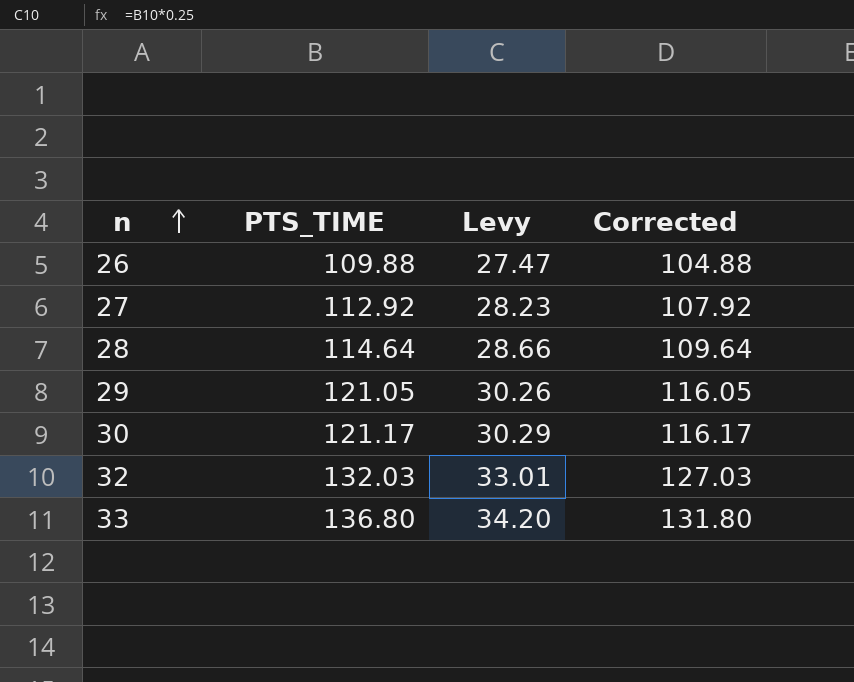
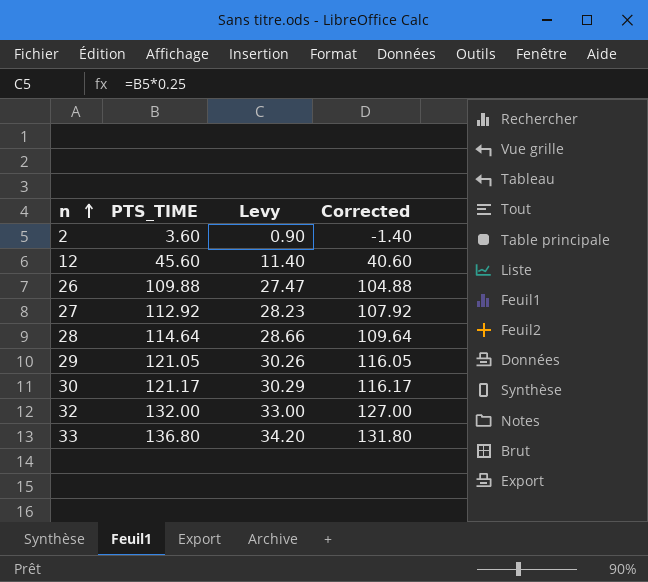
row 2: none -> 3.60 | 0.90 | -1.40
row 12: none -> 45.60 | 11.40 | 40.60
32 | PTS_TIME: 132.03 -> 132.00
32 | Levy: 33.01 -> 33.00
32 | Corrected: 127.03 -> 127.00

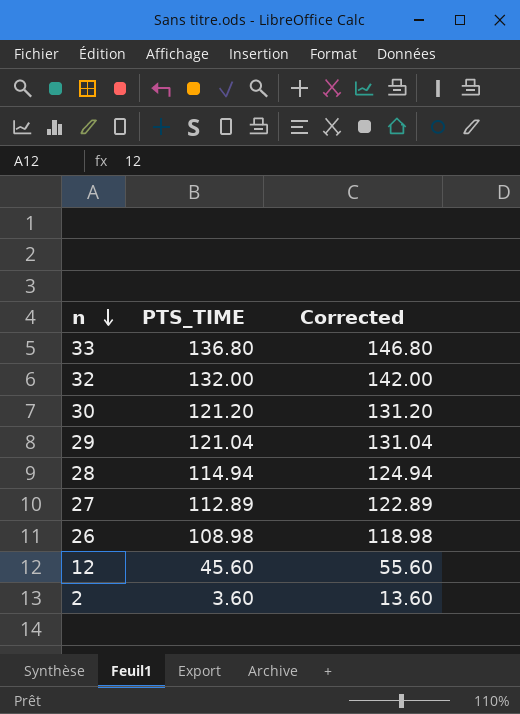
row order: n ascending -> n descending
column Levy | formula: [PTS_TIME] * 0.25 -> none
column Corrected | formula: [PTS_TIME] - 5 -> [PTS_TIME] + 10
30 | PTS_TIME: 121.17 -> 121.20
29 | PTS_TIME: 121.05 -> 121.04
28 | PTS_TIME: 114.64 -> 114.94
27 | PTS_TIME: 112.92 -> 112.89
26 | PTS_TIME: 109.88 -> 108.98

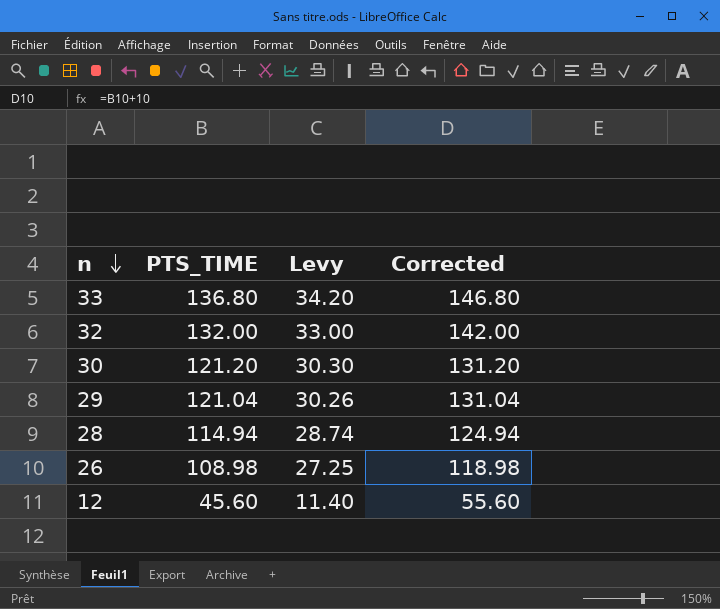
column Levy | formula: none -> [PTS_TIME] * 0.25
row 27: 112.89 | 122.89 -> none
row 2: 3.60 | 13.60 -> none

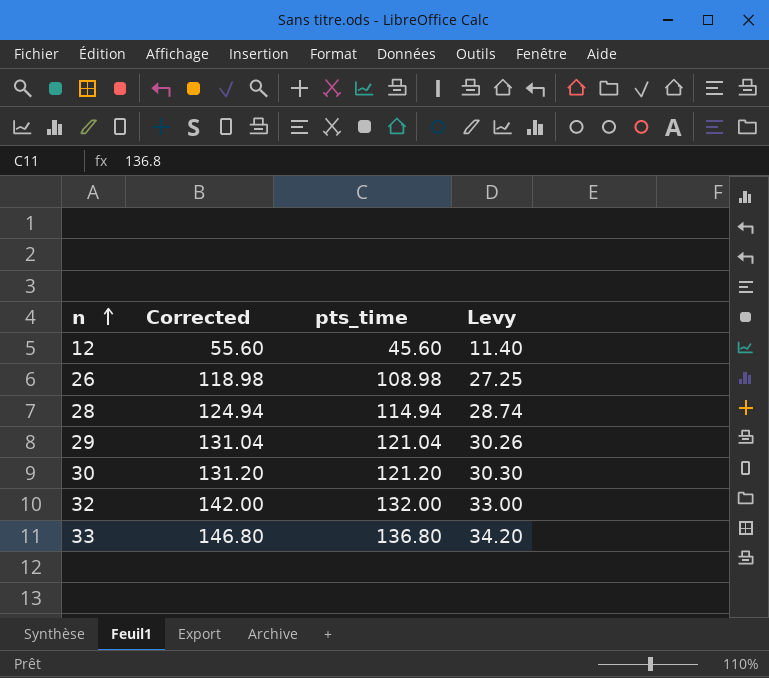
row order: n descending -> n ascending
column Corrected | position: 4 -> 2
column name: PTS_TIME -> pts_time

